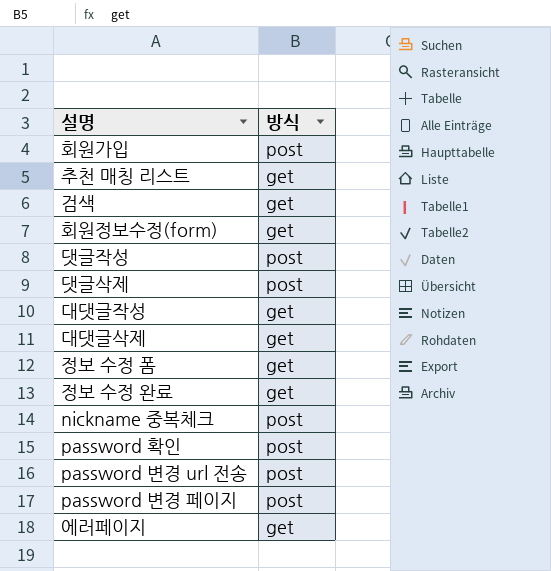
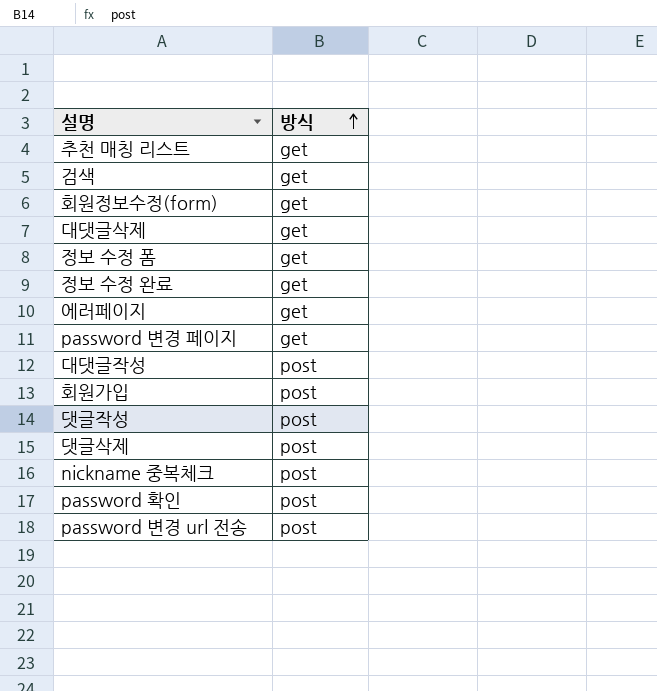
row order: none -> 방식 ascending
password 변경 페이지 | 방식: post -> get
대댓글작성 | 방식: get -> post

